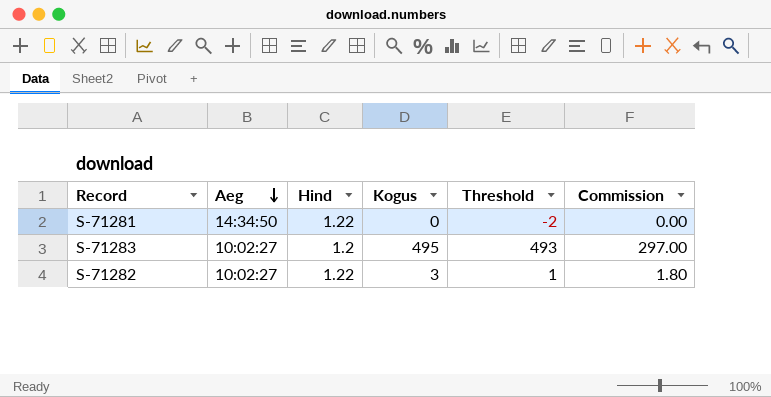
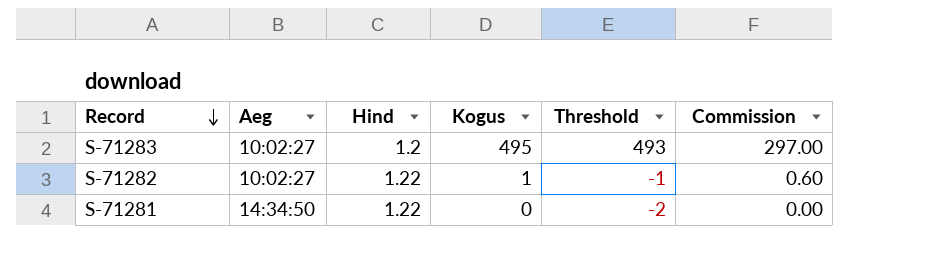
row order: Aeg descending -> Record descending
S-71282 | Kogus: 3 -> 1
S-71282 | Threshold: 1 -> -1
S-71282 | Commission: 1.80 -> 0.60

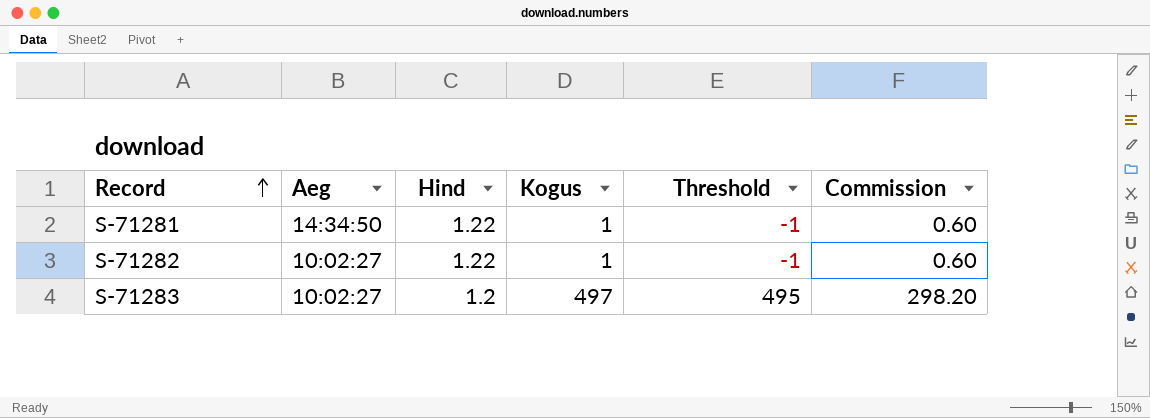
row order: Record descending -> Record ascending
S-71281 | Kogus: 0 -> 1
S-71281 | Threshold: -2 -> -1
S-71281 | Commission: 0.00 -> 0.60
S-71283 | Kogus: 495 -> 497
S-71283 | Threshold: 493 -> 495
S-71283 | Commission: 297.00 -> 298.20

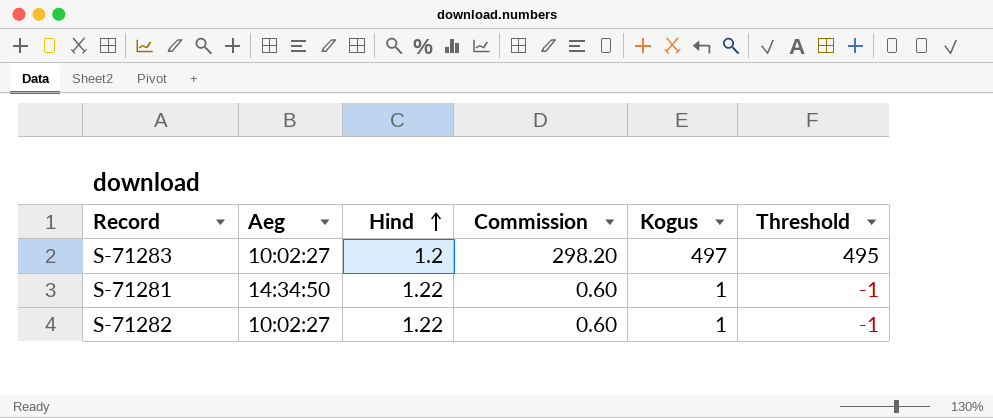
row order: Record ascending -> Hind ascending
column Commission | position: 6 -> 4

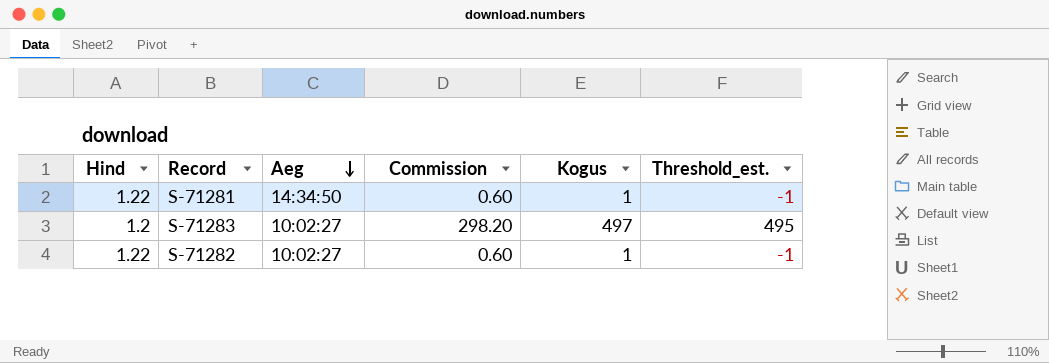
row order: Hind ascending -> Aeg descending
column Hind | position: 3 -> 1
column name: Threshold -> Threshold_est.

